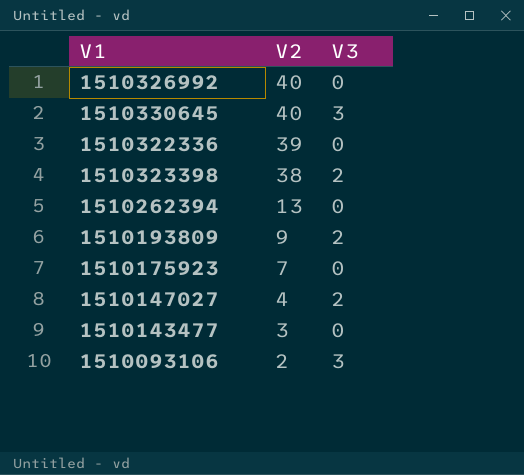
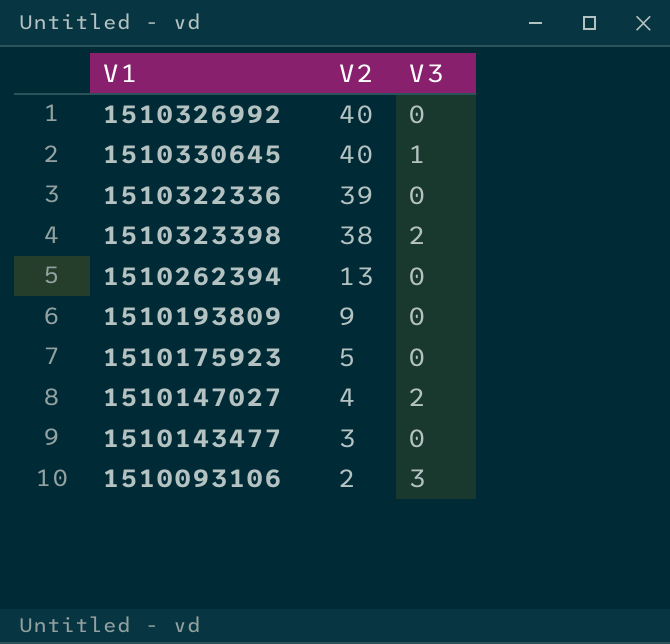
1510330645 | V3: 3 -> 1
1510193809 | V3: 2 -> 0
1510175923 | V2: 7 -> 5

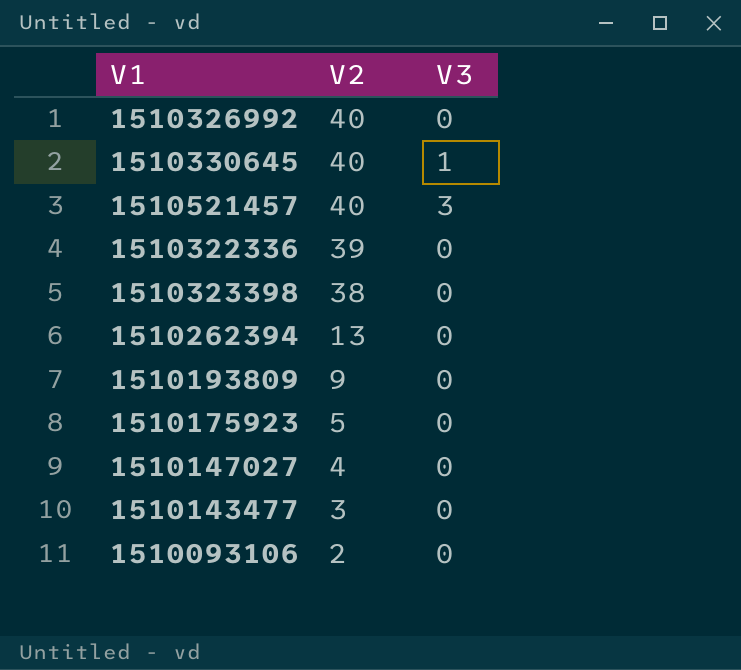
row 1510521457: none -> 40 | 3
1510323398 | V3: 2 -> 0
1510147027 | V3: 2 -> 0
1510093106 | V3: 3 -> 0

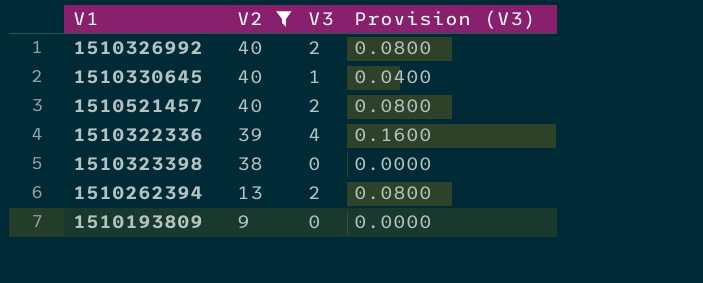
filter: none -> V2 >= 9
column Provision (V3) | formula: none -> [V3] * 0.04
1510326992 | V3: 0 -> 2
1510521457 | V3: 3 -> 2
1510322336 | V3: 0 -> 4
1510262394 | V3: 0 -> 2

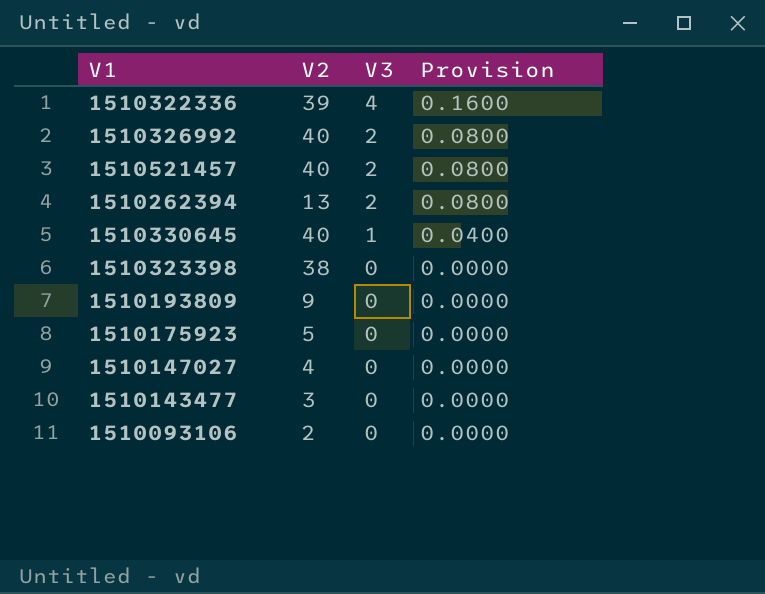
filter: V2 >= 9 -> none
row order: V2 descending -> V3 descending
column name: Provision (V3) -> Provision

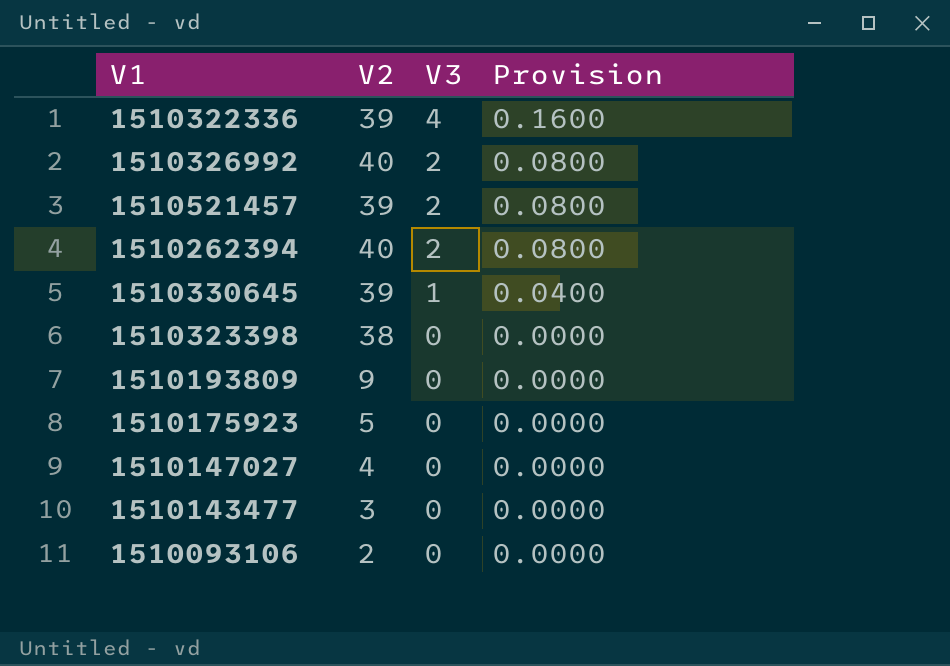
1510521457 | V2: 40 -> 39
1510262394 | V2: 13 -> 40
1510330645 | V2: 40 -> 39

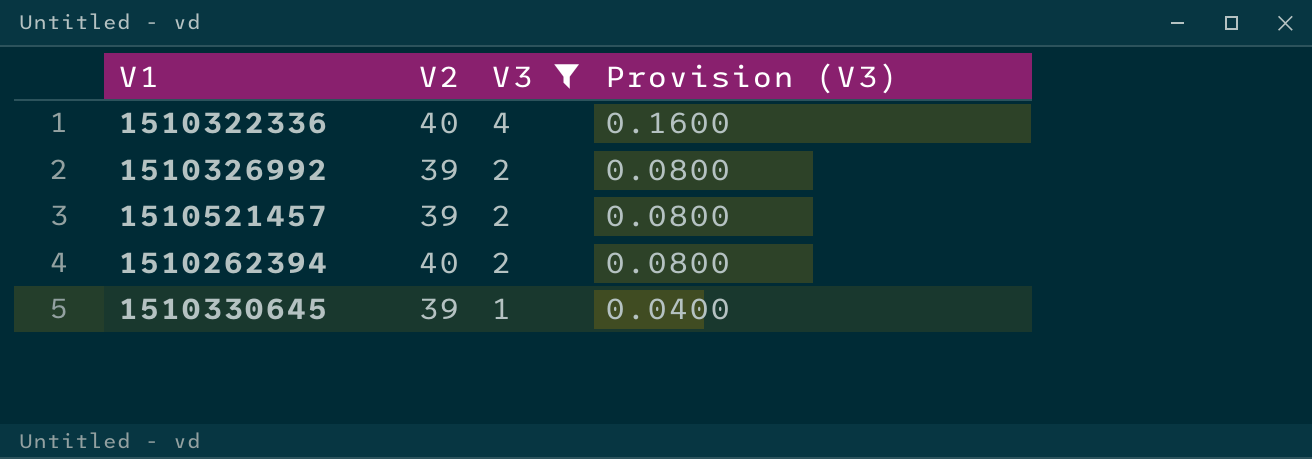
filter: none -> V3 != 0
column name: Provision -> Provision (V3)
1510322336 | V2: 39 -> 40
1510326992 | V2: 40 -> 39

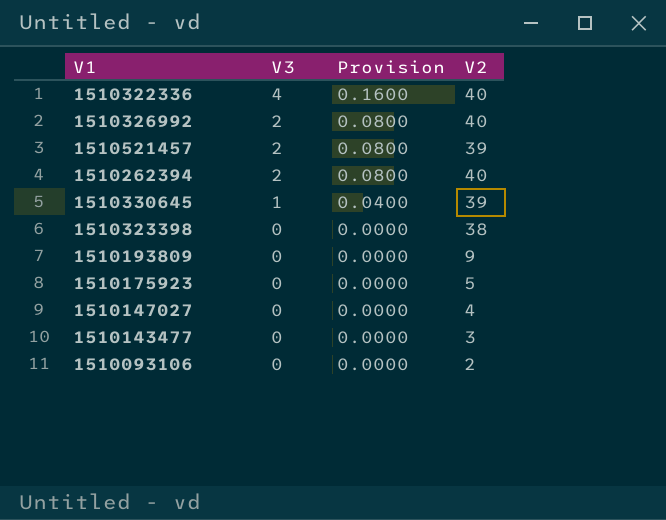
filter: V3 != 0 -> none
column name: Provision (V3) -> Provision
column V2 | position: 2 -> 4
1510326992 | V2: 39 -> 40

